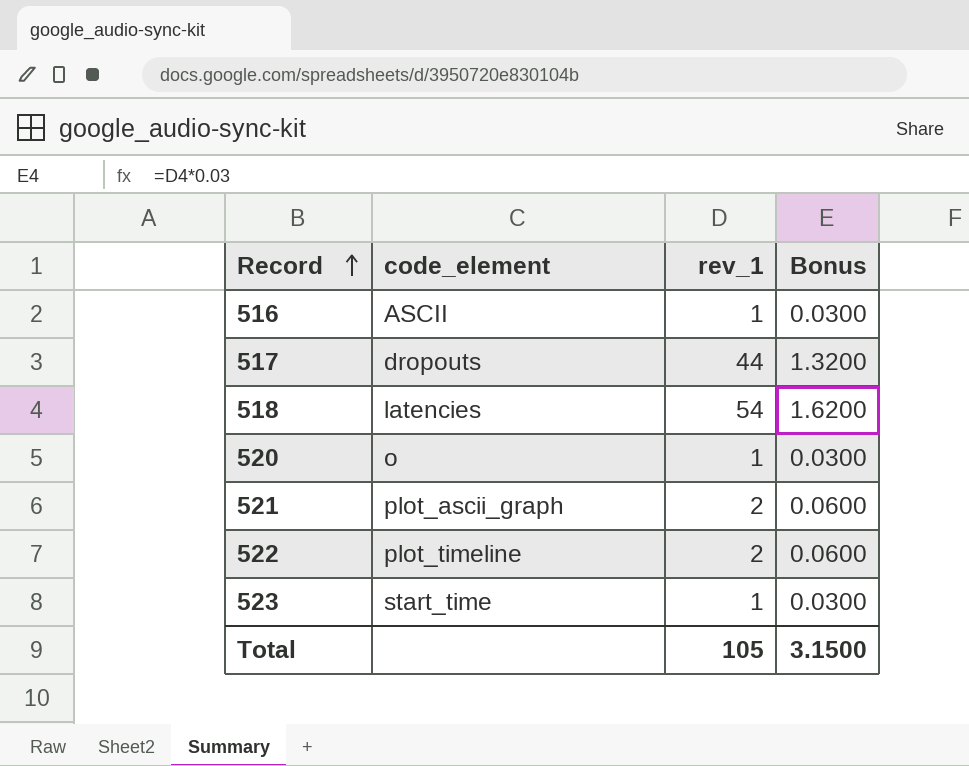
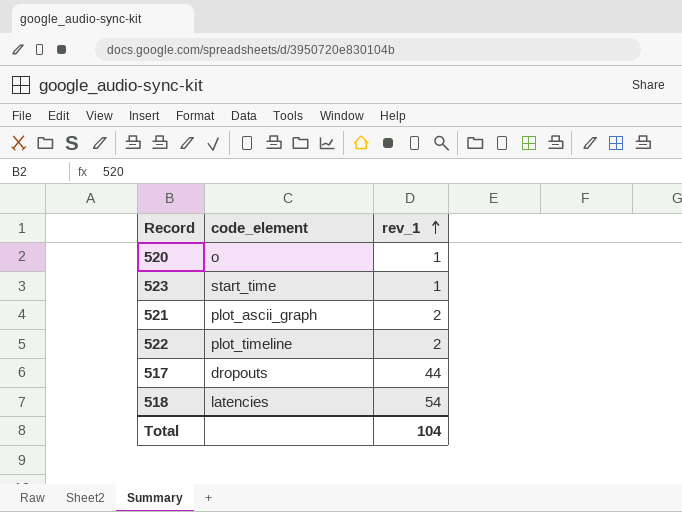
row order: Record ascending -> rev_1 ascending
column Bonus | formula: [rev_1] * 0.03 -> none
row 516: ASCII | 1 | 0.0300 -> none
Total | rev_1: 105 -> 104

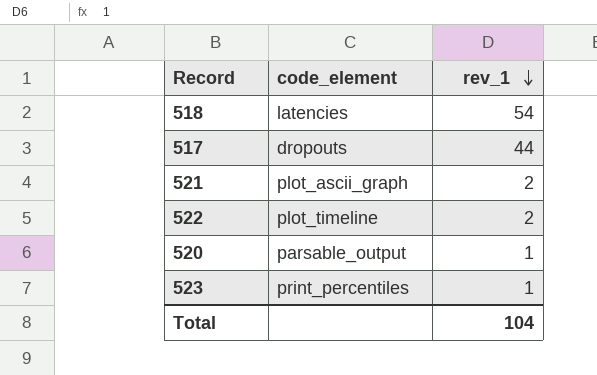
row order: rev_1 ascending -> rev_1 descending
520 | code_element: o -> parsable_output
523 | code_element: start_time -> print_percentiles

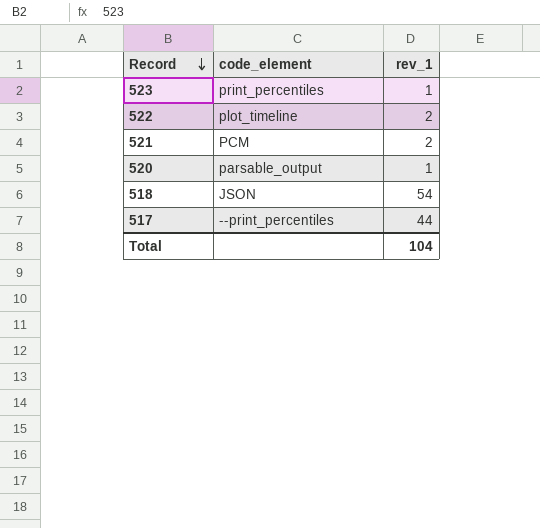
row order: rev_1 descending -> Record descending
521 | code_element: plot_ascii_graph -> PCM
518 | code_element: latencies -> JSON
517 | code_element: dropouts -> --print_percentiles

